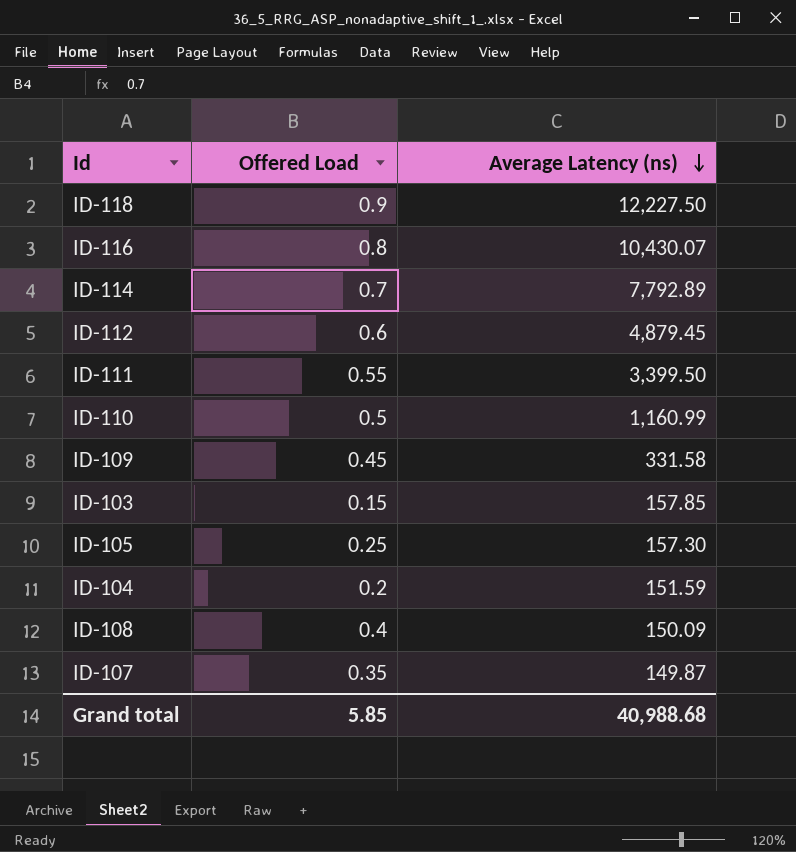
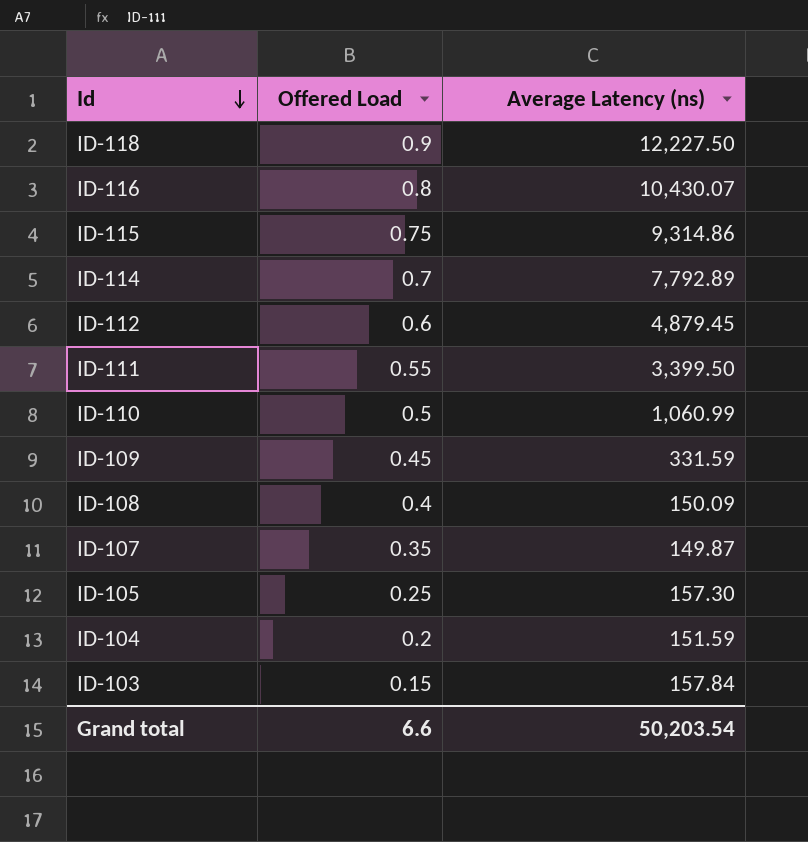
row order: Average Latency (ns) descending -> Id descending
row ID-115: none -> 0.75 | 9,314.86
ID-110 | Average Latency (ns): 1,160.99 -> 1,060.99
ID-109 | Average Latency (ns): 331.58 -> 331.59
ID-103 | Average Latency (ns): 157.85 -> 157.84
Grand total | Offered Load: 5.85 -> 6.6
Grand total | Average Latency (ns): 40,988.68 -> 50,203.54

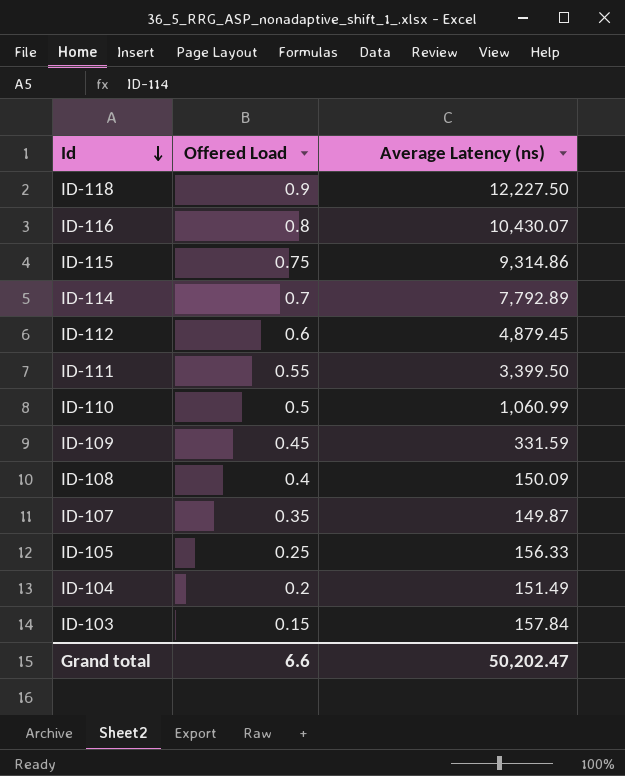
ID-105 | Average Latency (ns): 157.30 -> 156.33
ID-104 | Average Latency (ns): 151.59 -> 151.49
Grand total | Average Latency (ns): 50,203.54 -> 50,202.47

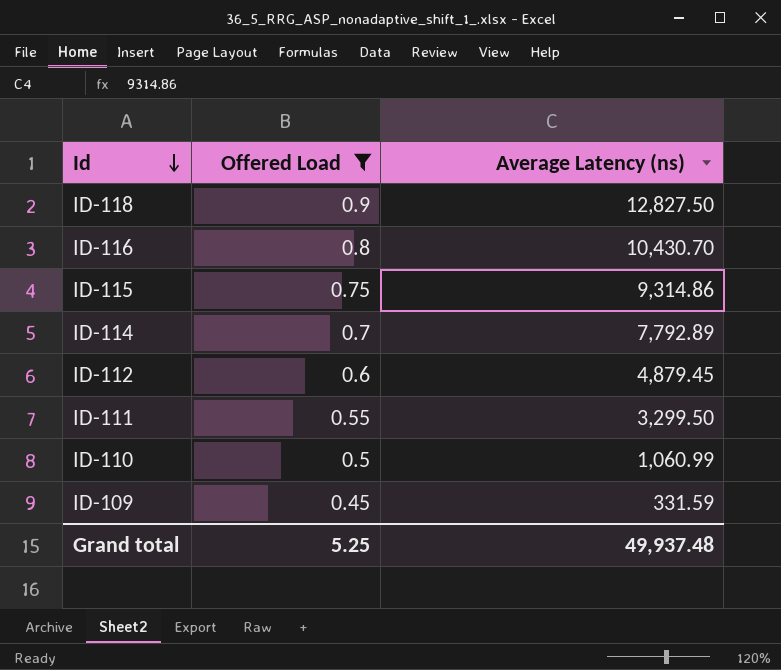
filter: none -> Offered Load >= 0.45
ID-118 | Average Latency (ns): 12,227.50 -> 12,827.50
ID-116 | Average Latency (ns): 10,430.07 -> 10,430.70
ID-111 | Average Latency (ns): 3,399.50 -> 3,299.50
Grand total | Offered Load: 6.6 -> 5.25
Grand total | Average Latency (ns): 50,202.47 -> 49,937.48

